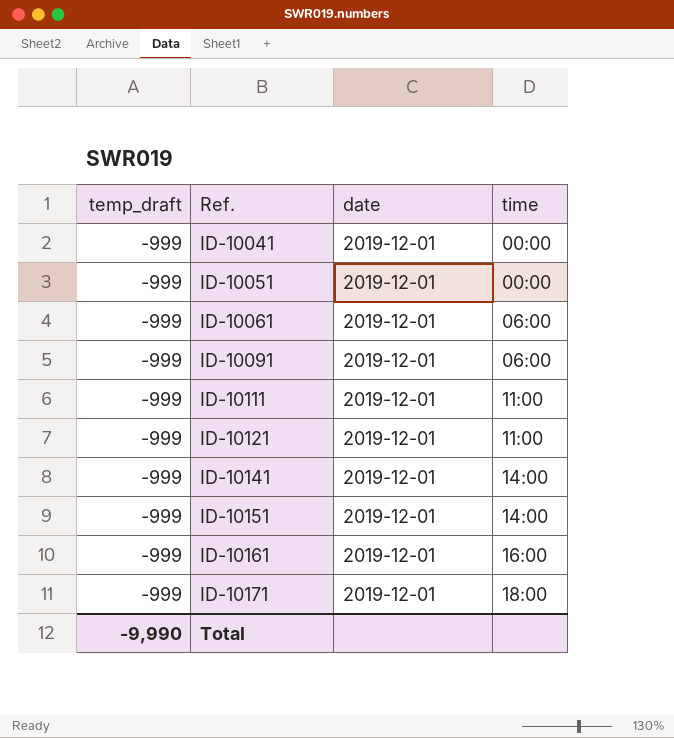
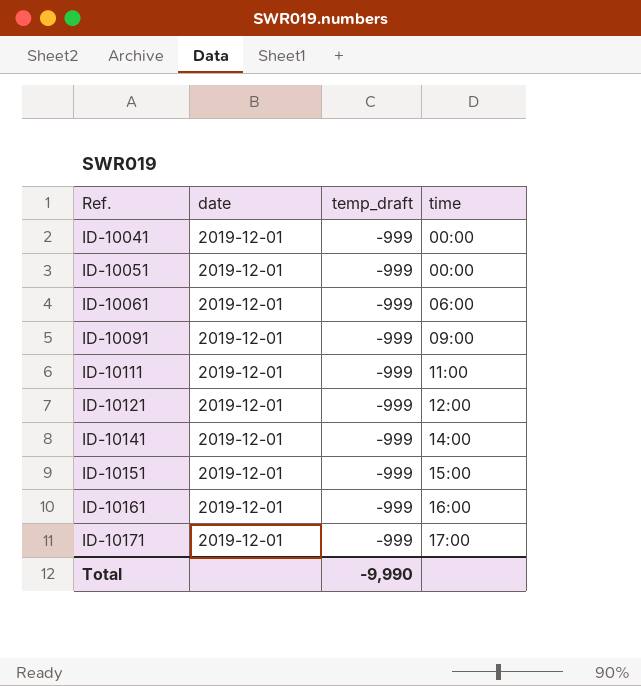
column temp_draft | position: 1 -> 3
ID-10091 | time: 06:00 -> 09:00
ID-10121 | time: 11:00 -> 12:00
ID-10151 | time: 14:00 -> 15:00
ID-10171 | time: 18:00 -> 17:00

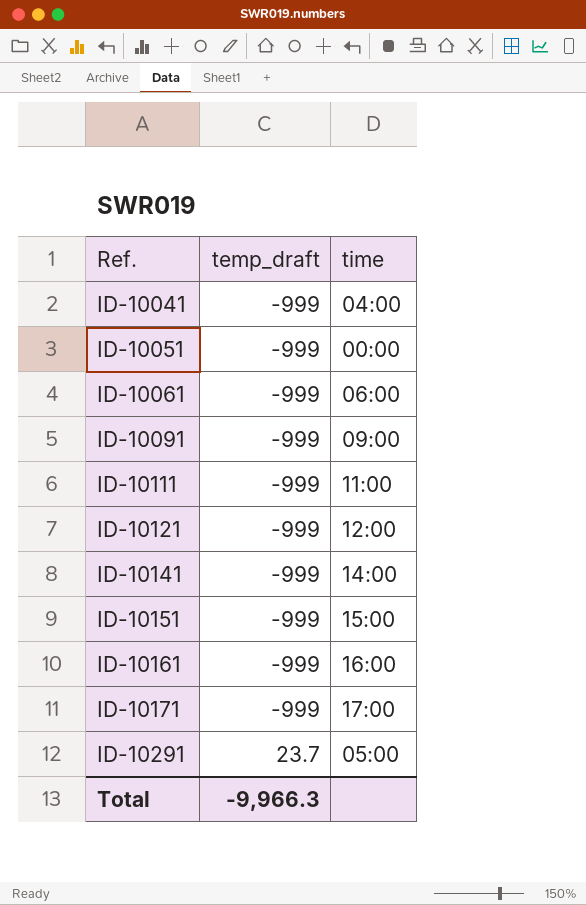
column date | position: 2 -> none
ID-10041 | time: 00:00 -> 04:00
row ID-10291: none -> 23.7 | 05:00
Total | temp_draft: -9,990 -> -9,966.3

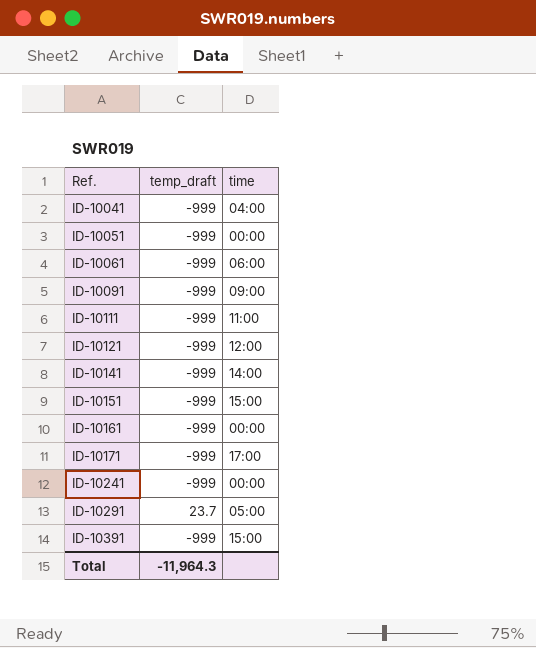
ID-10161 | time: 16:00 -> 00:00
row ID-10241: none -> -999 | 00:00
row ID-10391: none -> -999 | 15:00
Total | temp_draft: -9,966.3 -> -11,964.3

